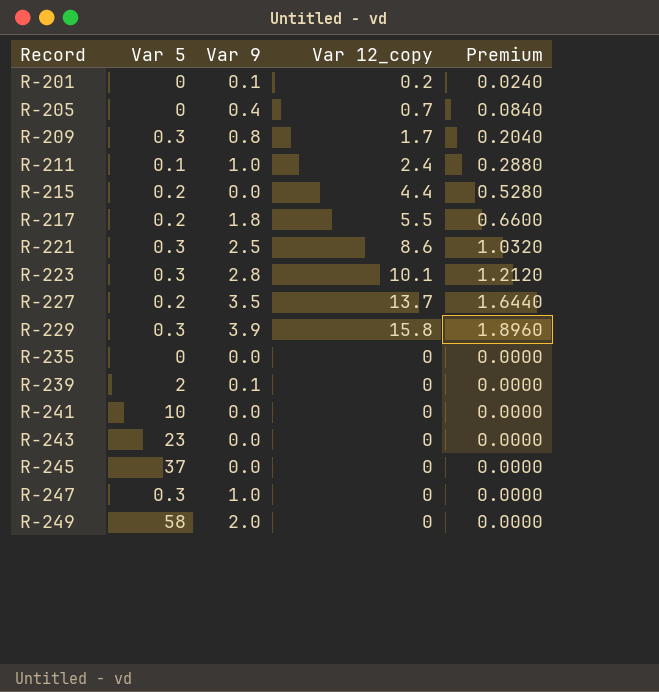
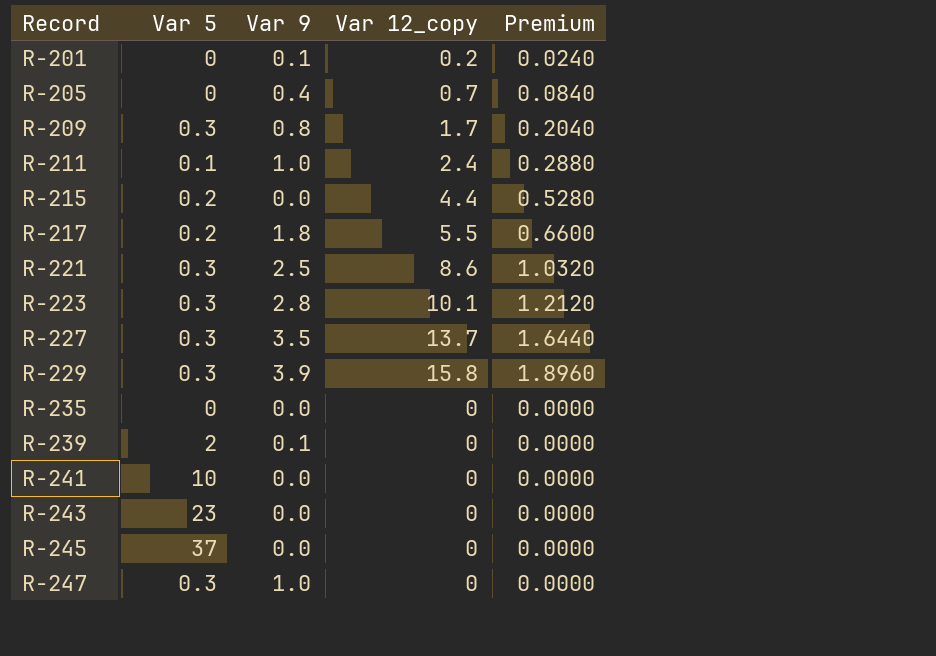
row R-249: 58 | 2.0 | 0 | 0.0000 -> none
R-227 | Var 5: 0.2 -> 0.3

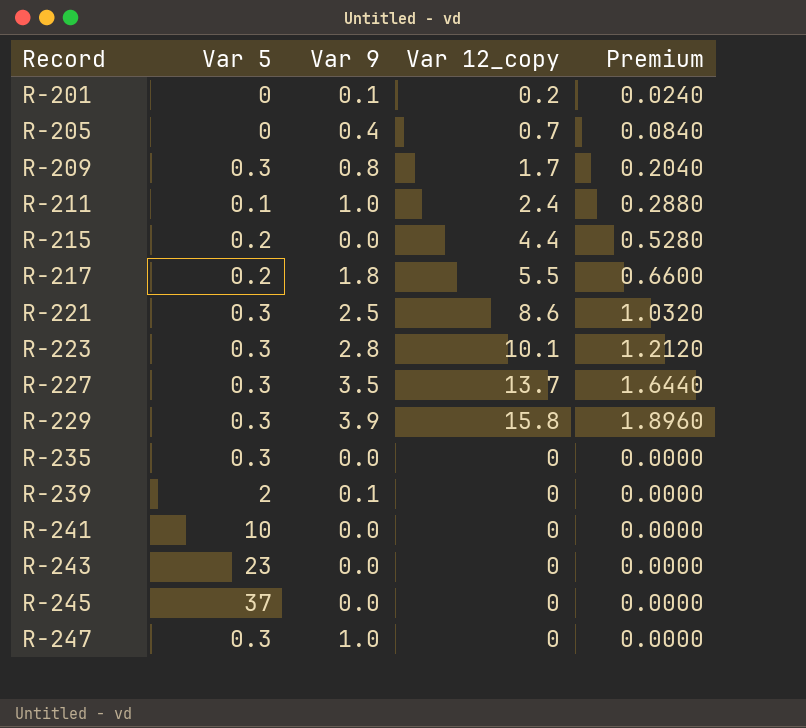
R-235 | Var 5: 0 -> 0.3

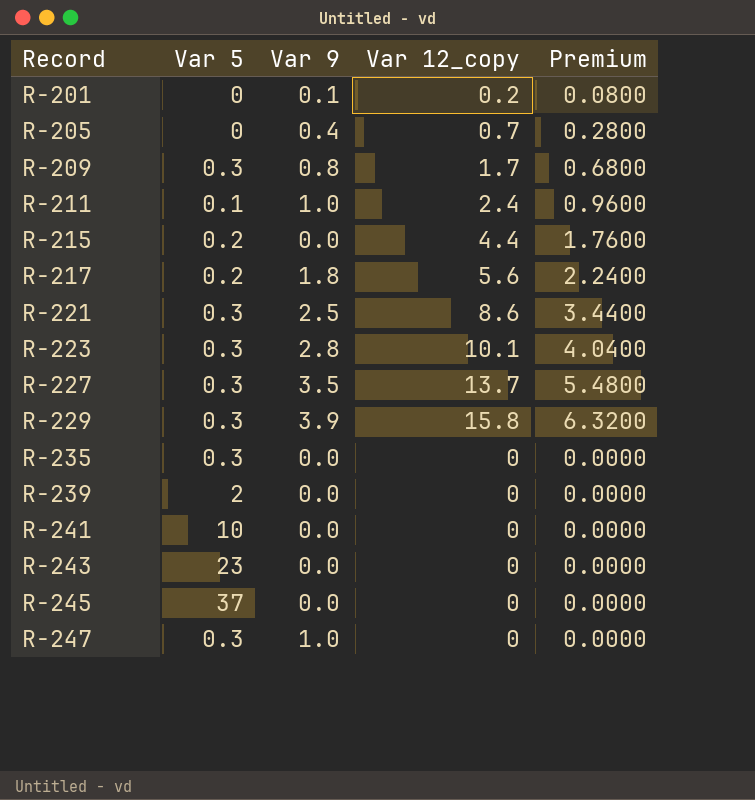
column Premium | formula: [Var 12_copy] * 0.12 -> [Var 12_copy] * 0.4
R-217 | Var 12_copy: 5.5 -> 5.6
R-239 | Var 9: 0.1 -> 0.0

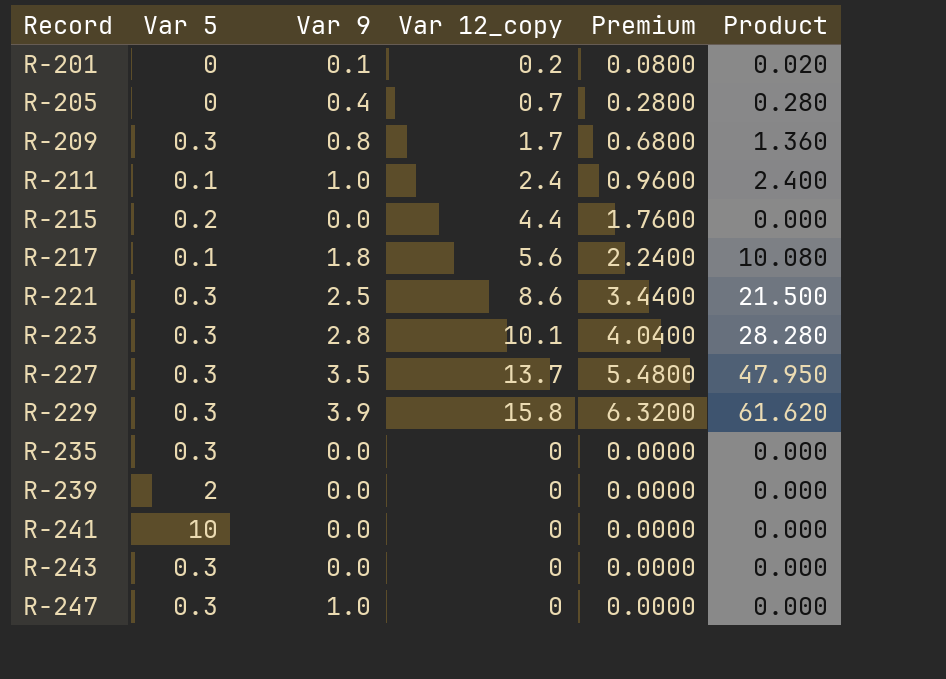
column Product | formula: none -> [Var 9] * [Var 12_copy]
row R-245: 37 | 0.0 | 0 | 0.0000 -> none
R-217 | Var 5: 0.2 -> 0.1
R-243 | Var 5: 23 -> 0.3

